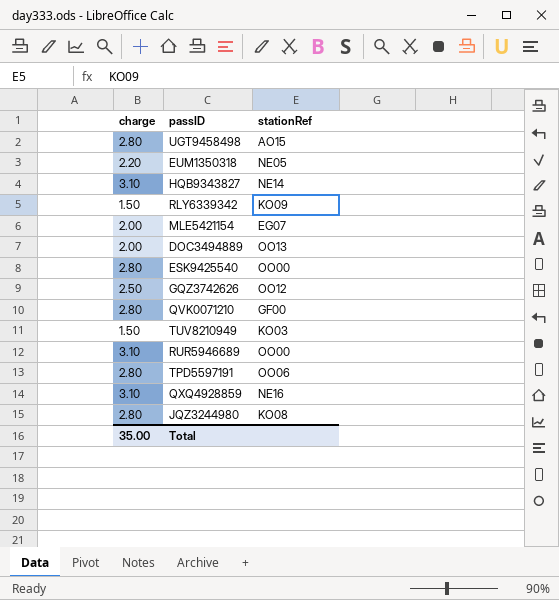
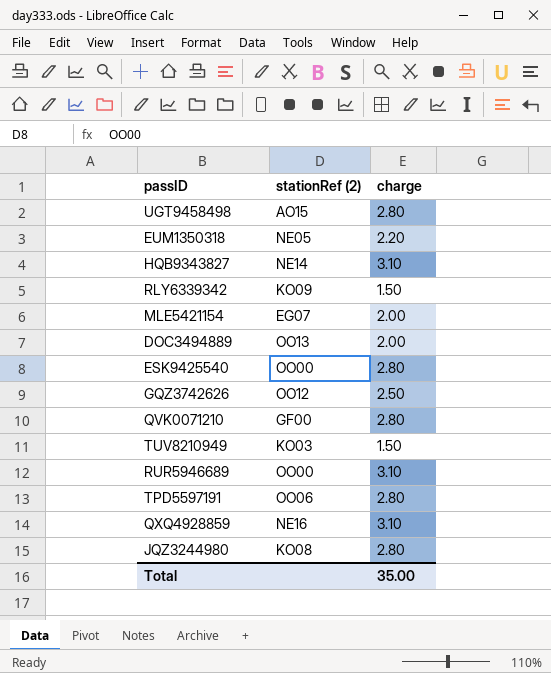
column name: stationRef -> stationRef (2)
column charge | position: 1 -> 3

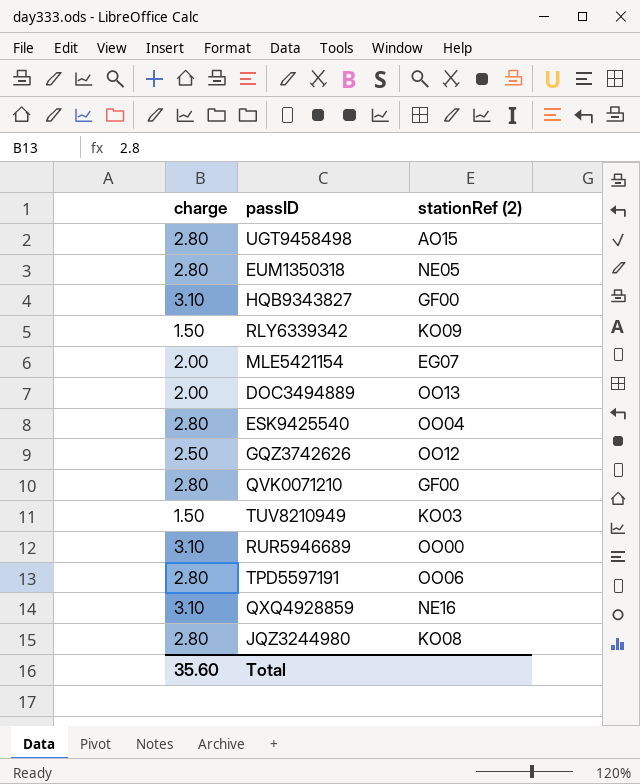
column charge | position: 3 -> 1
EUM1350318 | charge: 2.20 -> 2.80
HQB9343827 | stationRef (2): NE14 -> GF00
ESK9425540 | stationRef (2): OO00 -> OO04
Total | charge: 35.00 -> 35.60

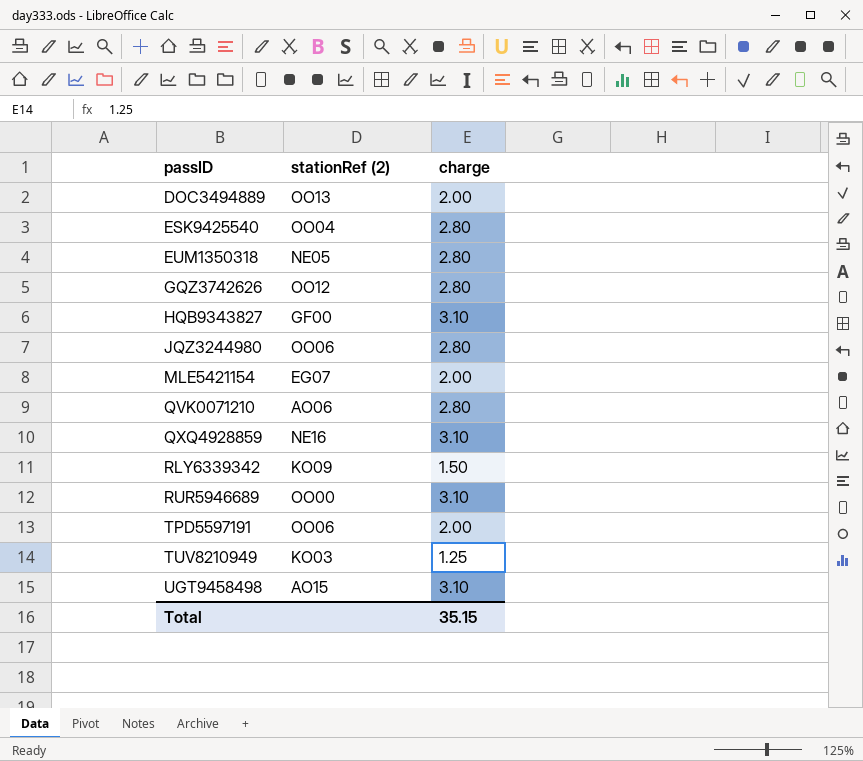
row order: none -> passID ascending
column charge | position: 1 -> 3
GQZ3742626 | charge: 2.50 -> 2.80
JQZ3244980 | stationRef (2): KO08 -> OO06
QVK0071210 | stationRef (2): GF00 -> AO06
TPD5597191 | charge: 2.80 -> 2.00
TUV8210949 | charge: 1.50 -> 1.25
UGT9458498 | charge: 2.80 -> 3.10
Total | charge: 35.60 -> 35.15

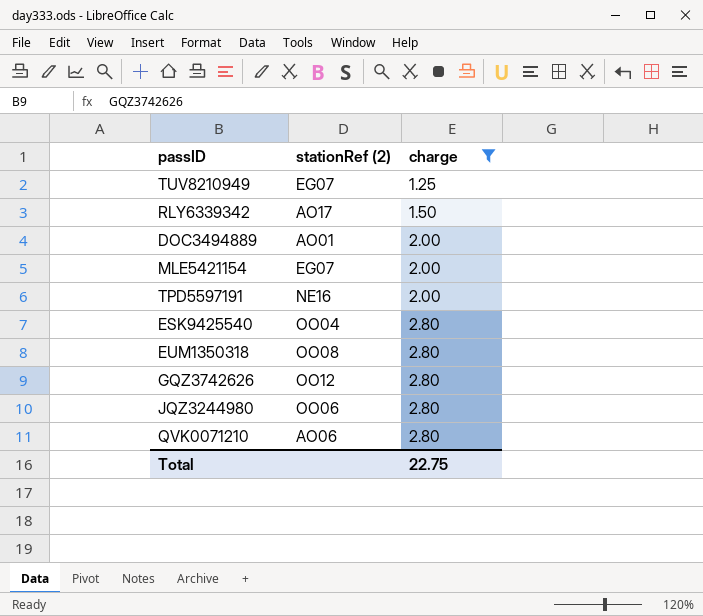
filter: none -> charge != 3.10
row order: passID ascending -> charge ascending
TUV8210949 | stationRef (2): KO03 -> EG07
RLY6339342 | stationRef (2): KO09 -> AO17
DOC3494889 | stationRef (2): OO13 -> AO01
TPD5597191 | stationRef (2): OO06 -> NE16
EUM1350318 | stationRef (2): NE05 -> OO08
Total | charge: 35.15 -> 22.75

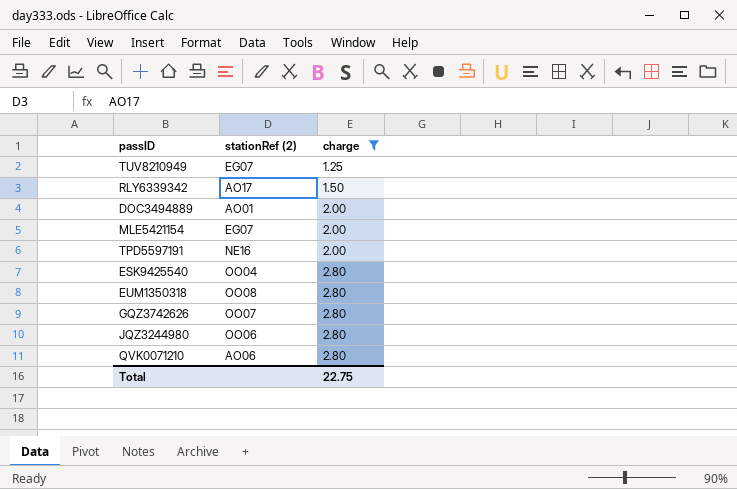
GQZ3742626 | stationRef (2): OO12 -> OO07

